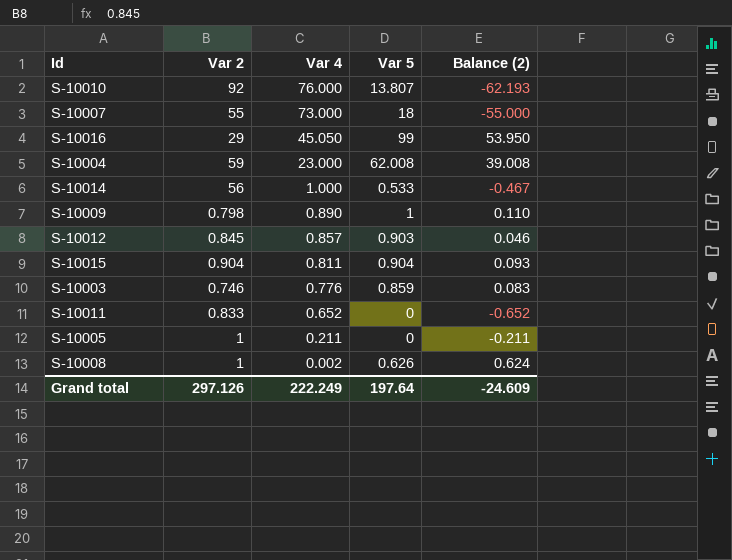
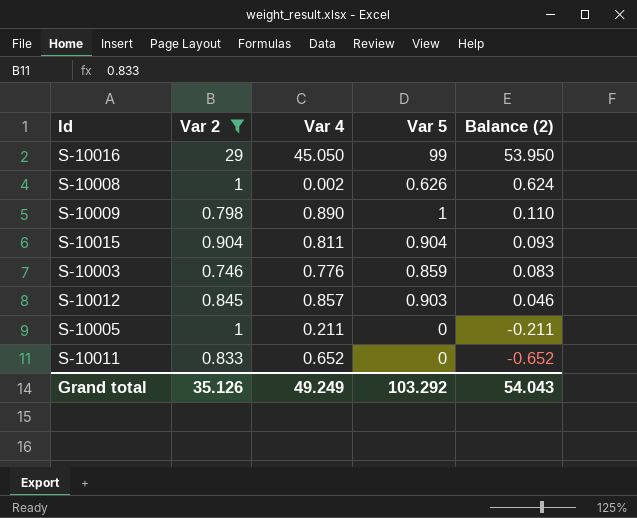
filter: none -> Var 2 <= 29
row order: Var 4 descending -> Balance (2) descending
Grand total | Var 2: 297.126 -> 35.126
Grand total | Var 4: 222.249 -> 49.249
Grand total | Var 5: 197.64 -> 103.292
Grand total | Balance (2): -24.609 -> 54.043

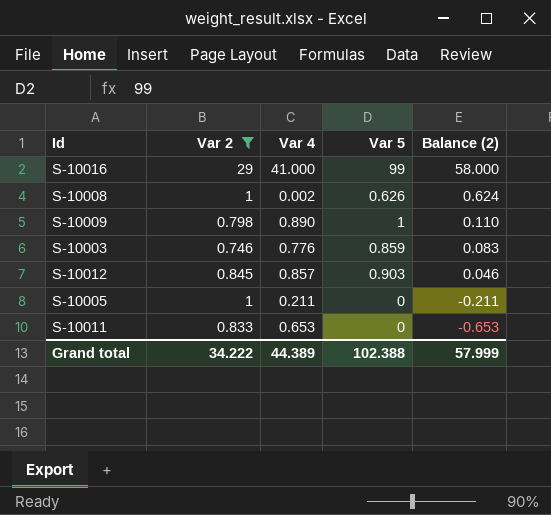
row S-10015: 0.904 | 0.811 | 0.904 | 0.093 -> none
S-10016 | Var 4: 45.050 -> 41.000
S-10016 | Balance (2): 53.950 -> 58.000
S-10011 | Var 4: 0.652 -> 0.653
S-10011 | Balance (2): -0.652 -> -0.653
Grand total | Var 2: 35.126 -> 34.222
Grand total | Var 4: 49.249 -> 44.389
Grand total | Var 5: 103.292 -> 102.388
Grand total | Balance (2): 54.043 -> 57.999

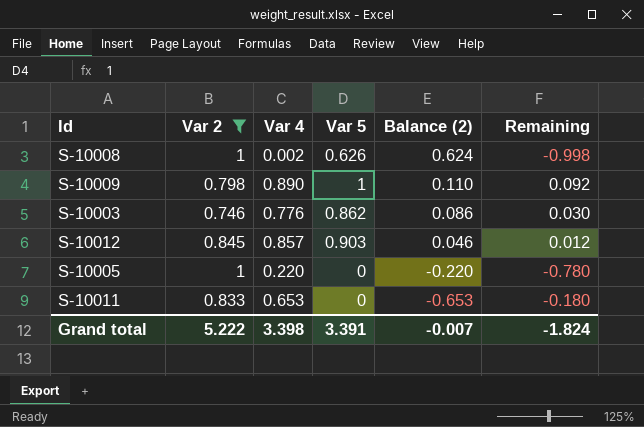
column Remaining | formula: none -> [Var 4] - [Var 2]
row S-10016: 29 | 41.000 | 99 | 58.000 -> none
S-10003 | Var 5: 0.859 -> 0.862
S-10003 | Balance (2): 0.083 -> 0.086
S-10005 | Var 4: 0.211 -> 0.220
S-10005 | Balance (2): -0.211 -> -0.220
Grand total | Var 2: 34.222 -> 5.222
Grand total | Var 4: 44.389 -> 3.398
Grand total | Var 5: 102.388 -> 3.391
Grand total | Balance (2): 57.999 -> -0.007

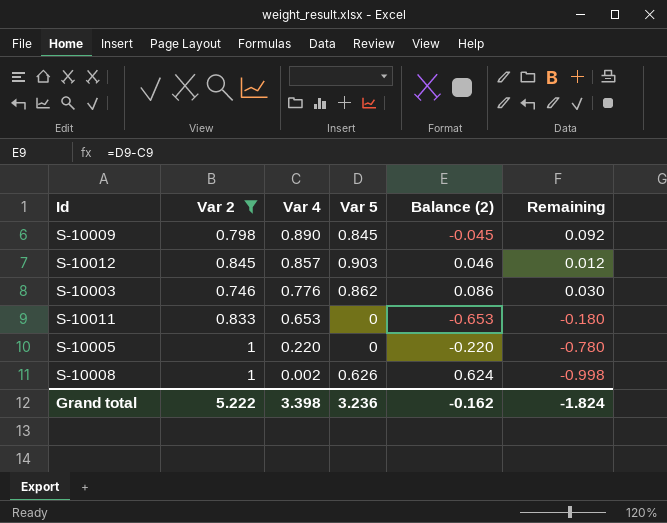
row order: Balance (2) descending -> Var 4 descending
S-10009 | Var 5: 1 -> 0.845
S-10009 | Balance (2): 0.110 -> -0.045
Grand total | Var 5: 3.391 -> 3.236
Grand total | Balance (2): -0.007 -> -0.162

